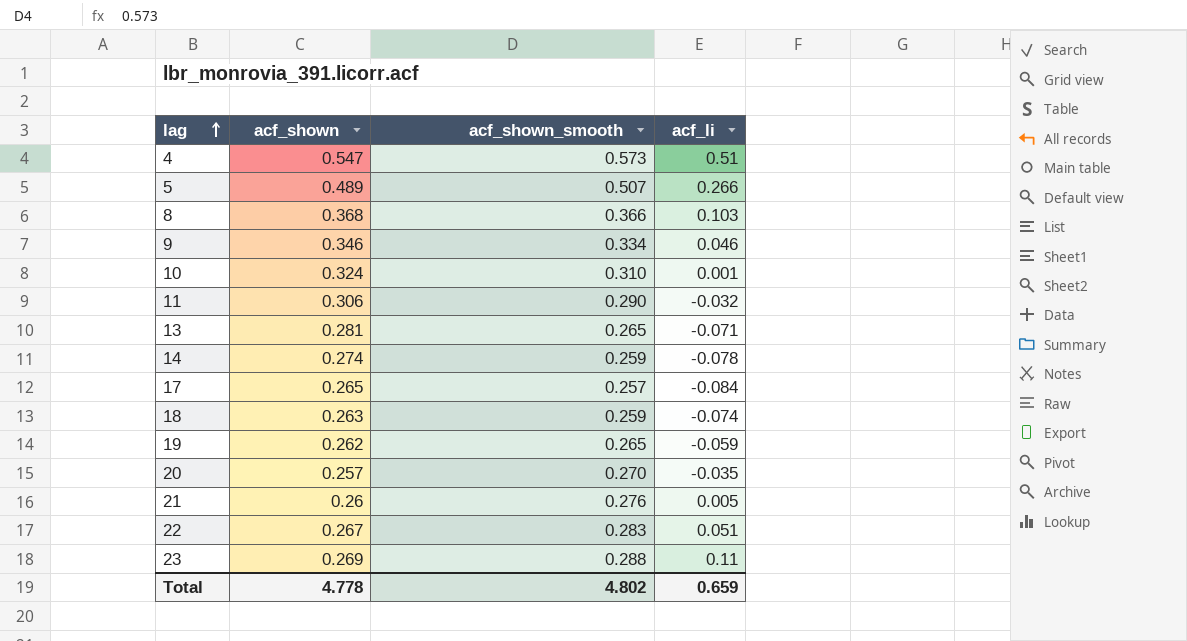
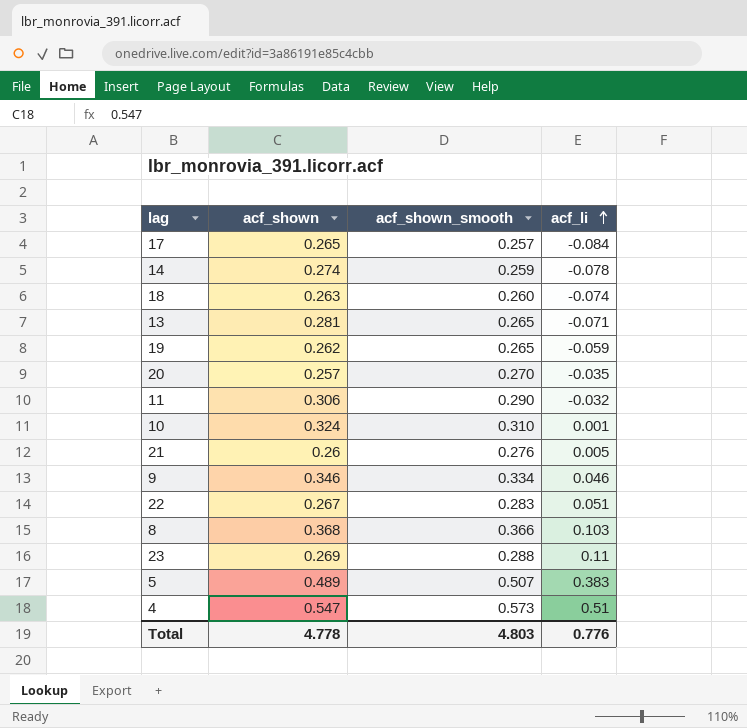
row order: lag ascending -> acf_li ascending
18 | acf_shown_smooth: 0.259 -> 0.260
5 | acf_li: 0.266 -> 0.383
Total | acf_shown_smooth: 4.802 -> 4.803
Total | acf_li: 0.659 -> 0.776

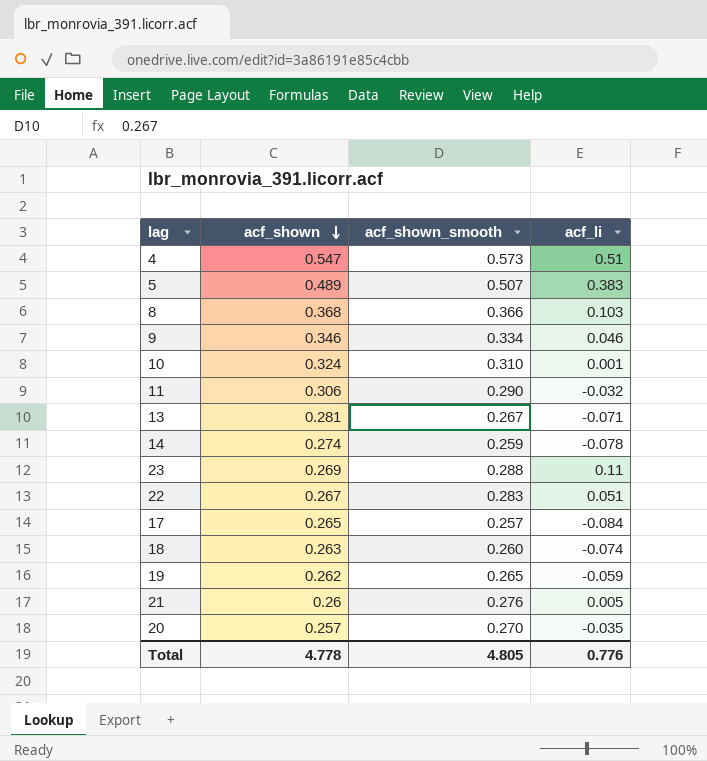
row order: acf_li ascending -> acf_shown descending
13 | acf_shown_smooth: 0.265 -> 0.267
Total | acf_shown_smooth: 4.803 -> 4.805

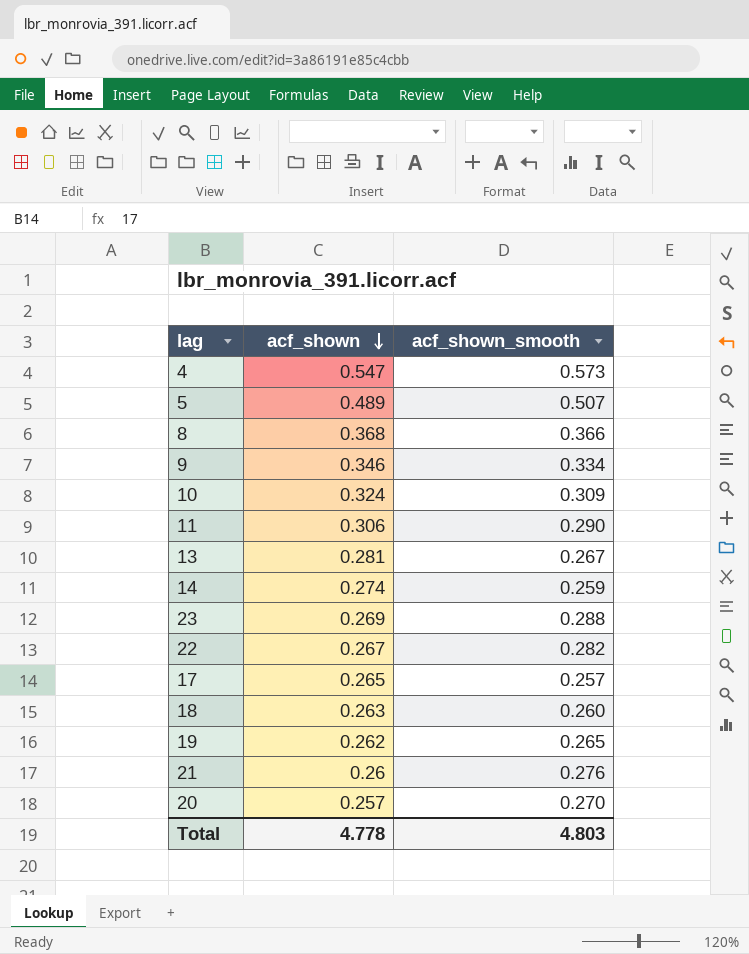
column acf_li | position: 4 -> none
10 | acf_shown_smooth: 0.310 -> 0.309
22 | acf_shown_smooth: 0.283 -> 0.282
Total | acf_shown_smooth: 4.805 -> 4.803

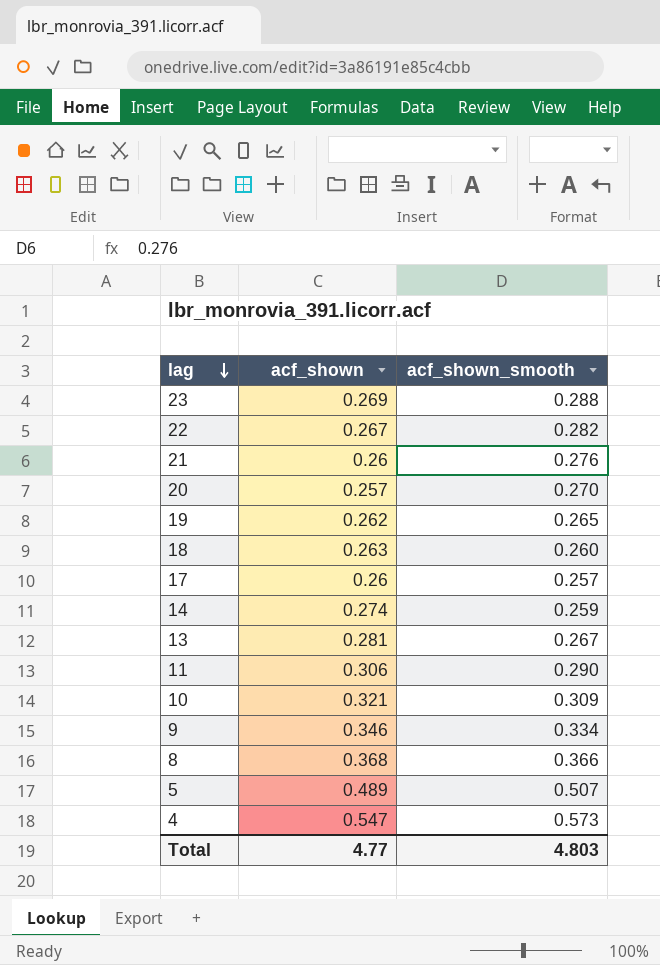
row order: acf_shown descending -> lag descending
17 | acf_shown: 0.265 -> 0.26
10 | acf_shown: 0.324 -> 0.321
Total | acf_shown: 4.778 -> 4.77

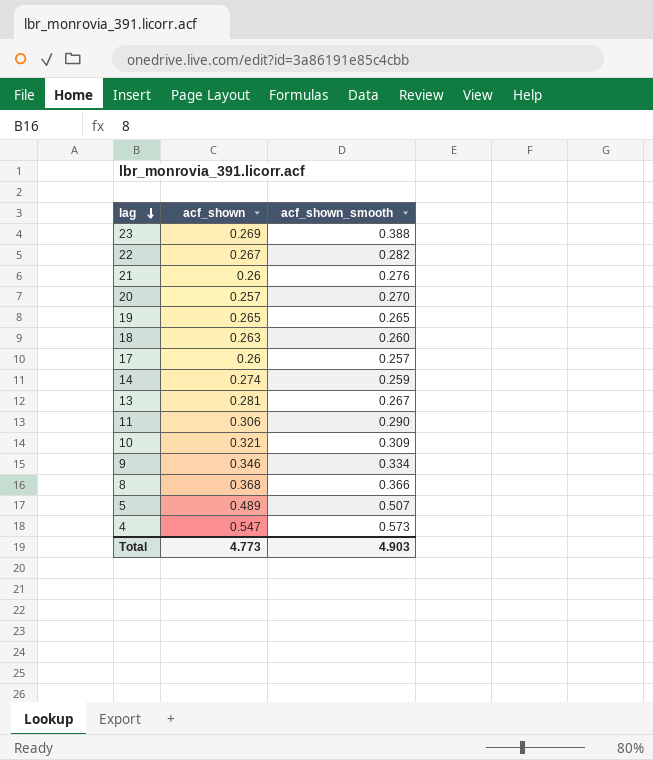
23 | acf_shown_smooth: 0.288 -> 0.388
19 | acf_shown: 0.262 -> 0.265
Total | acf_shown: 4.77 -> 4.773
Total | acf_shown_smooth: 4.803 -> 4.903

